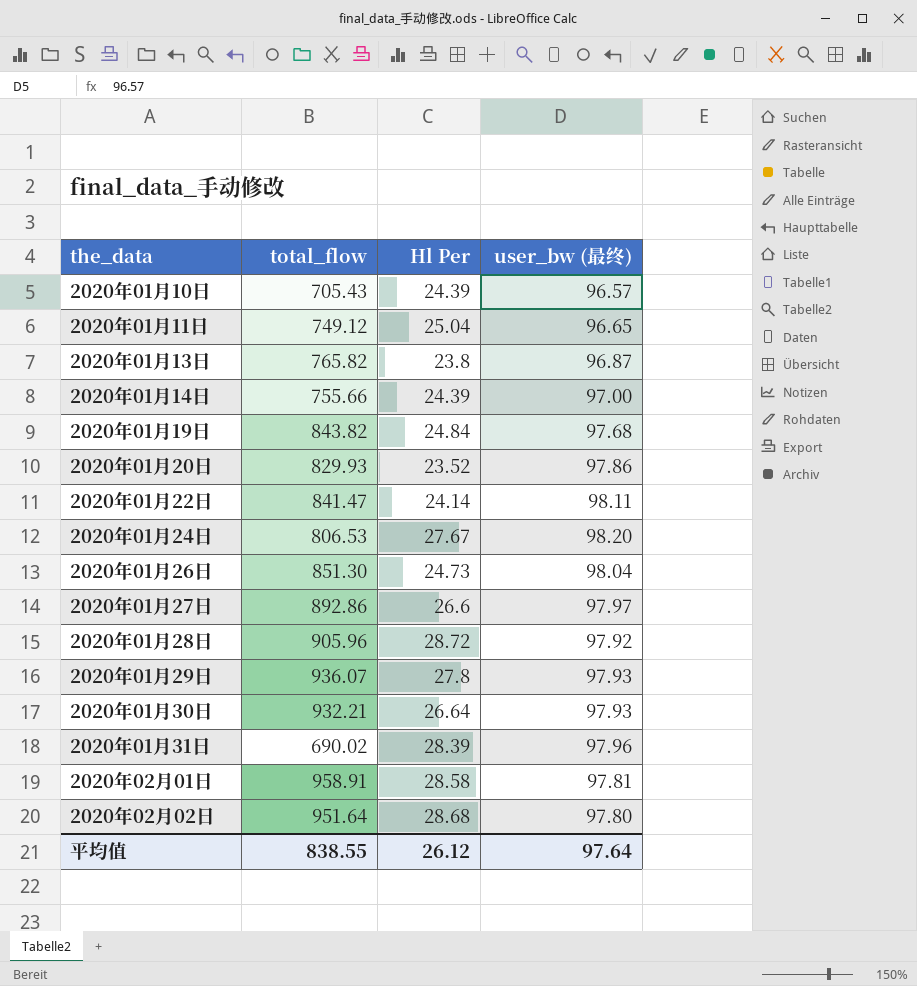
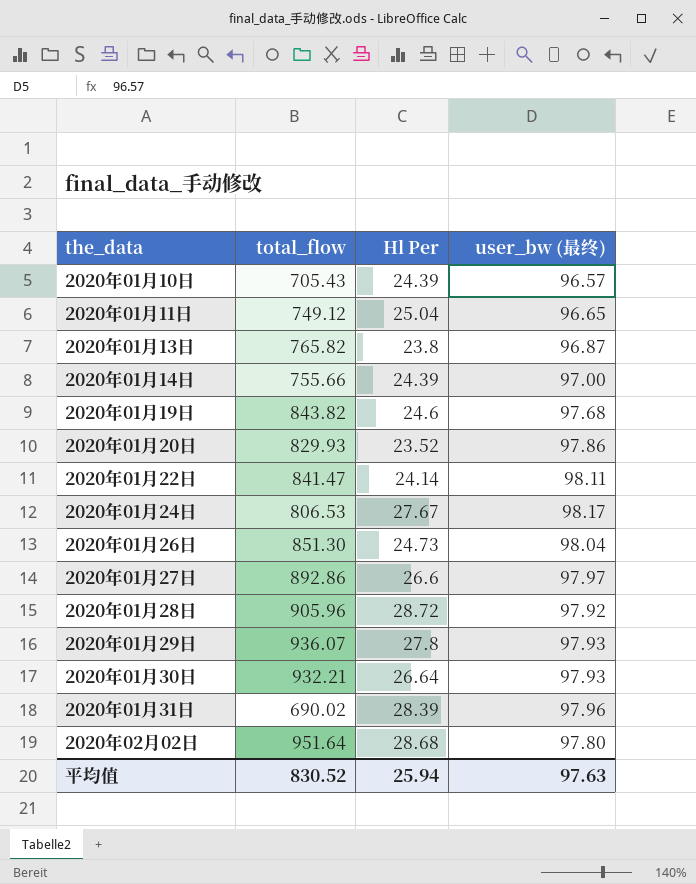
row 2020年02月01日: 958.91 | 28.58 | 97.81 -> none
2020年01月19日 | Hl Per: 24.84 -> 24.6
2020年01月24日 | user_bw (最终): 98.20 -> 98.17
平均值 | total_flow: 838.55 -> 830.52
平均值 | Hl Per: 26.12 -> 25.94
平均值 | user_bw (最终): 97.64 -> 97.63

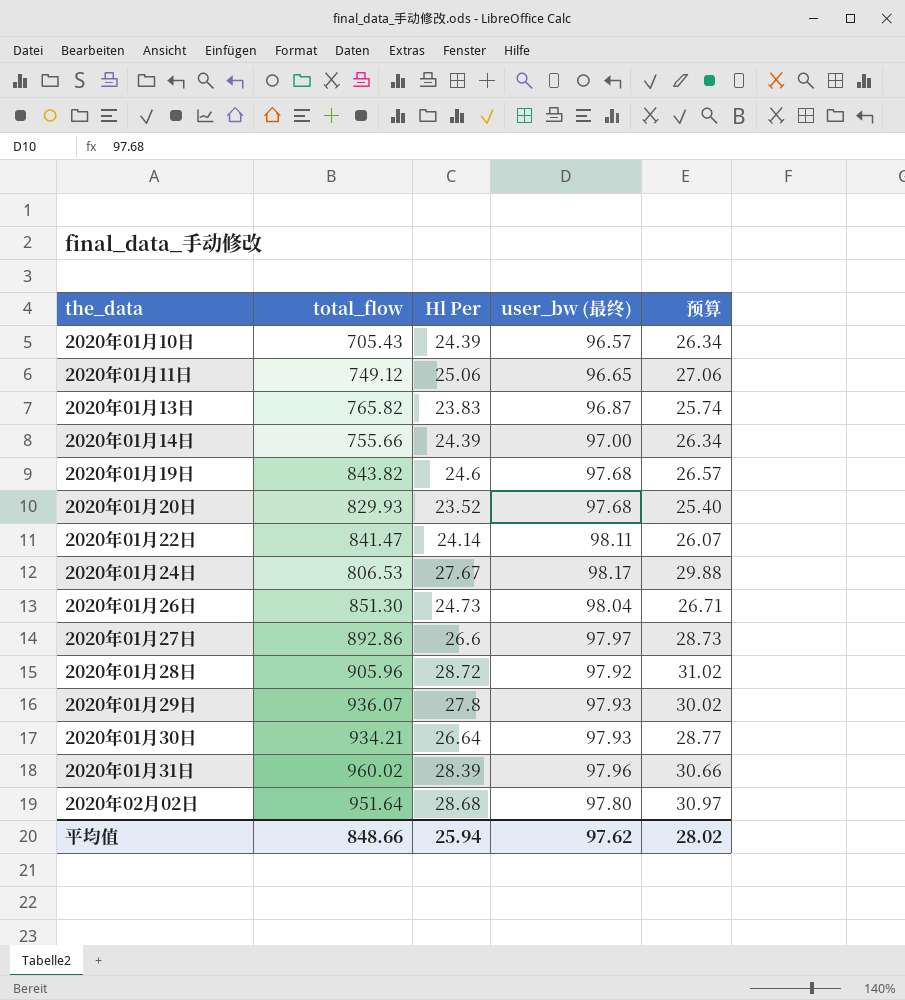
column 预算 | formula: none -> [Hl Per] * 1.08
2020年01月11日 | Hl Per: 25.04 -> 25.06
2020年01月13日 | Hl Per: 23.8 -> 23.83
2020年01月20日 | user_bw (最终): 97.86 -> 97.68
2020年01月30日 | total_flow: 932.21 -> 934.21
2020年01月31日 | total_flow: 690.02 -> 960.02
平均值 | total_flow: 830.52 -> 848.66
平均值 | user_bw (最终): 97.63 -> 97.62

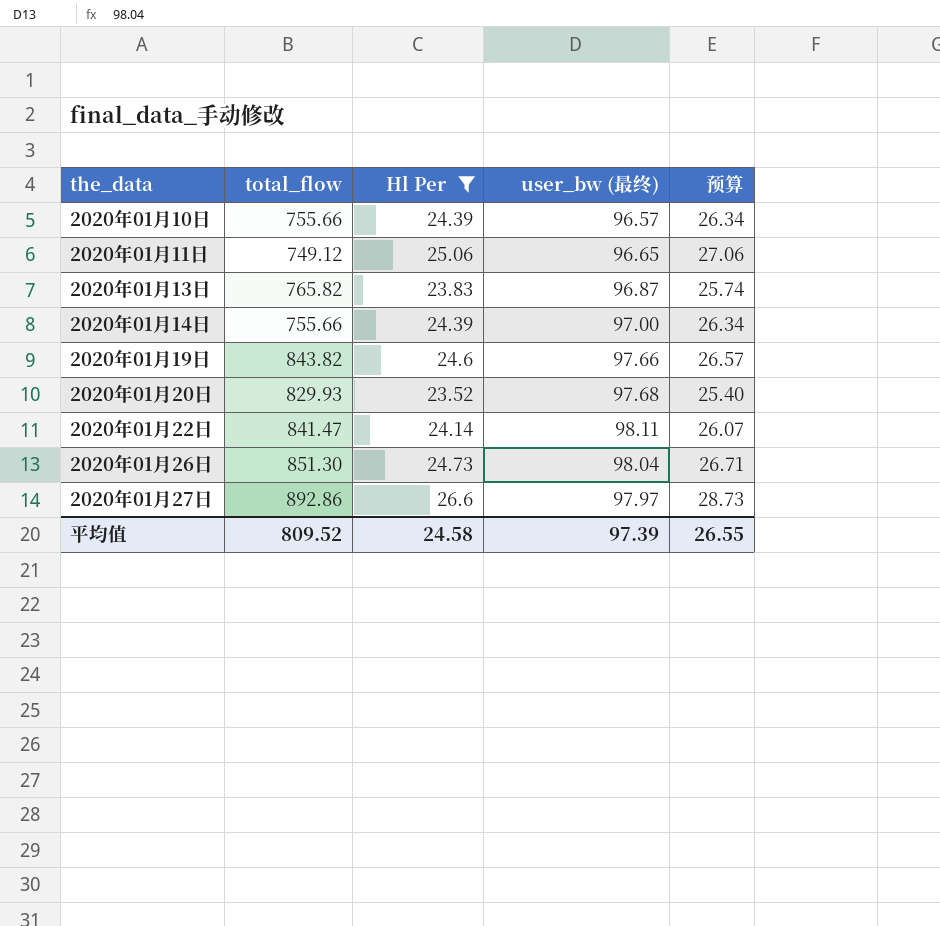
filter: none -> Hl Per <= 26.6
2020年01月10日 | total_flow: 705.43 -> 755.66
2020年01月19日 | user_bw (最终): 97.68 -> 97.66
平均值 | total_flow: 848.66 -> 809.52
平均值 | Hl Per: 25.94 -> 24.58
平均值 | user_bw (最终): 97.62 -> 97.39
平均值 | 预算: 28.02 -> 26.55

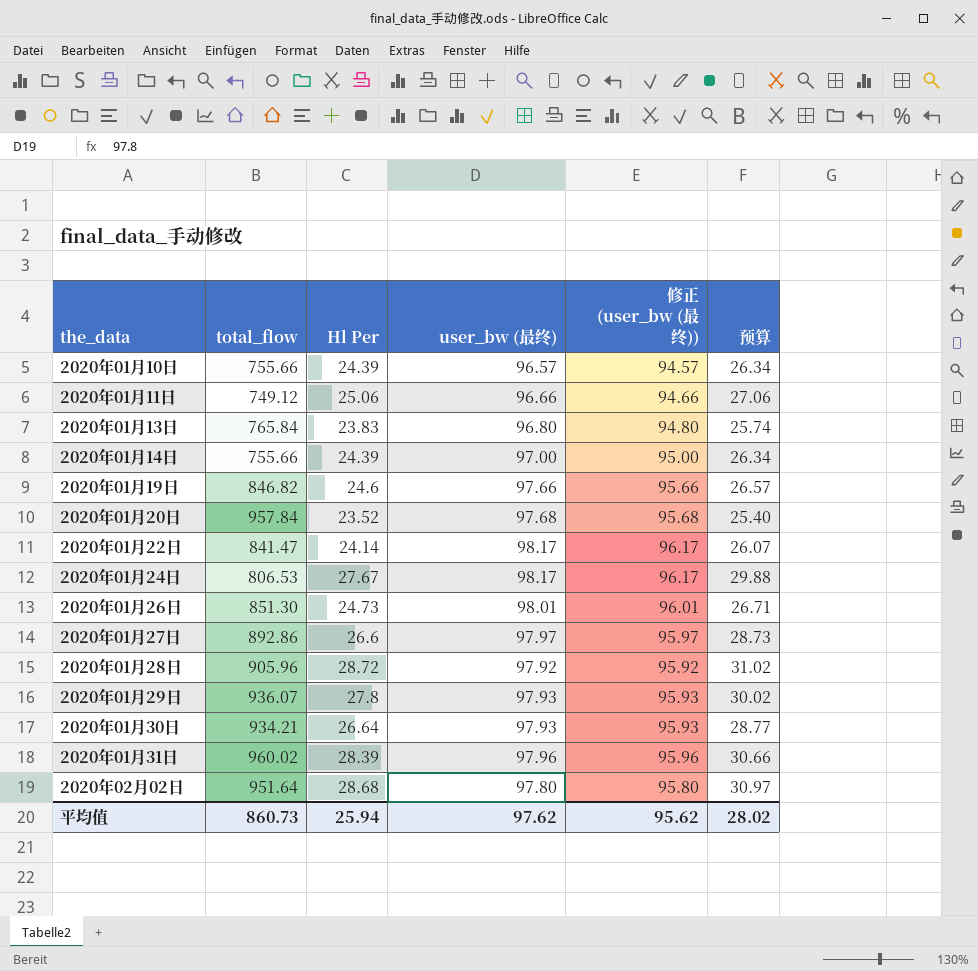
filter: Hl Per <= 26.6 -> none
column 修正 (user_bw (最终)) | formula: none -> [user_bw (最终)] - 2
2020年01月11日 | user_bw (最终): 96.65 -> 96.66
2020年01月13日 | total_flow: 765.82 -> 765.84
2020年01月13日 | user_bw (最终): 96.87 -> 96.80
2020年01月19日 | total_flow: 843.82 -> 846.82
2020年01月20日 | total_flow: 829.93 -> 957.84
2020年01月22日 | user_bw (最终): 98.11 -> 98.17
2020年01月26日 | user_bw (最终): 98.04 -> 98.01
平均值 | total_flow: 809.52 -> 860.73
平均值 | Hl Per: 24.58 -> 25.94
平均值 | user_bw (最终): 97.39 -> 97.62
平均值 | 预算: 26.55 -> 28.02

